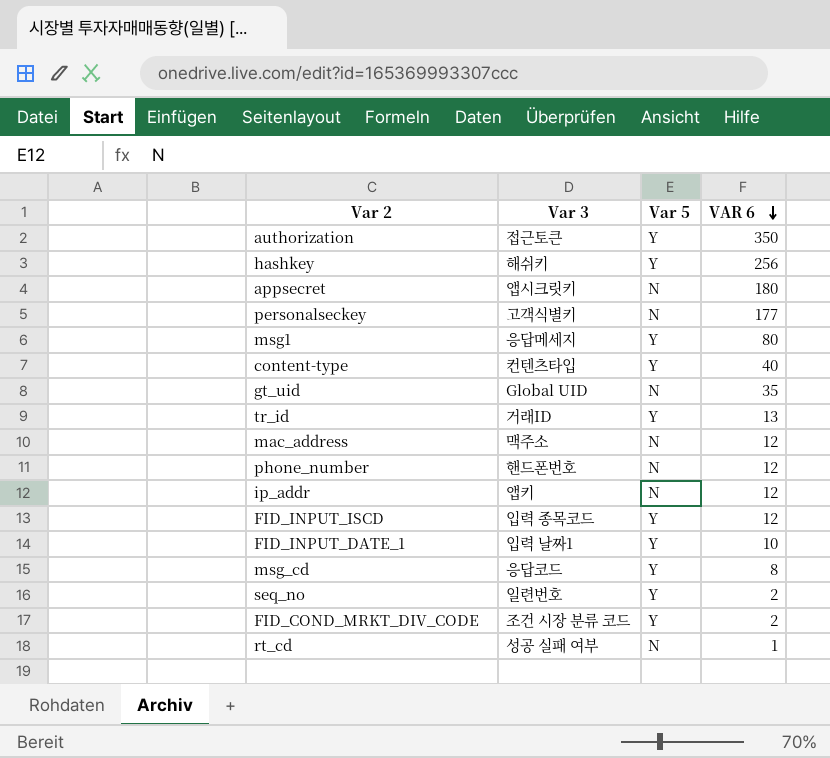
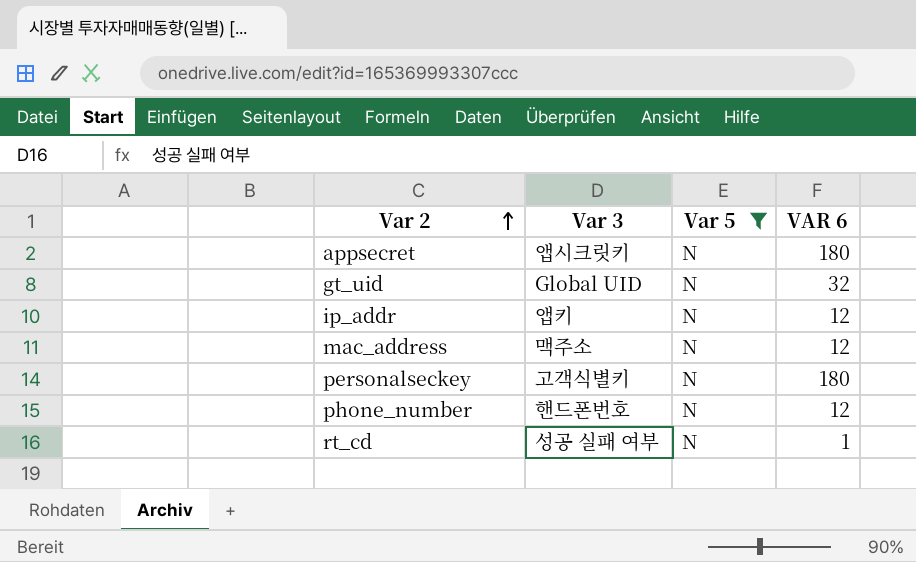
filter: none -> Var 5 = N
row order: VAR 6 descending -> Var 2 ascending
gt_uid | VAR 6: 35 -> 32
personalseckey | VAR 6: 177 -> 180

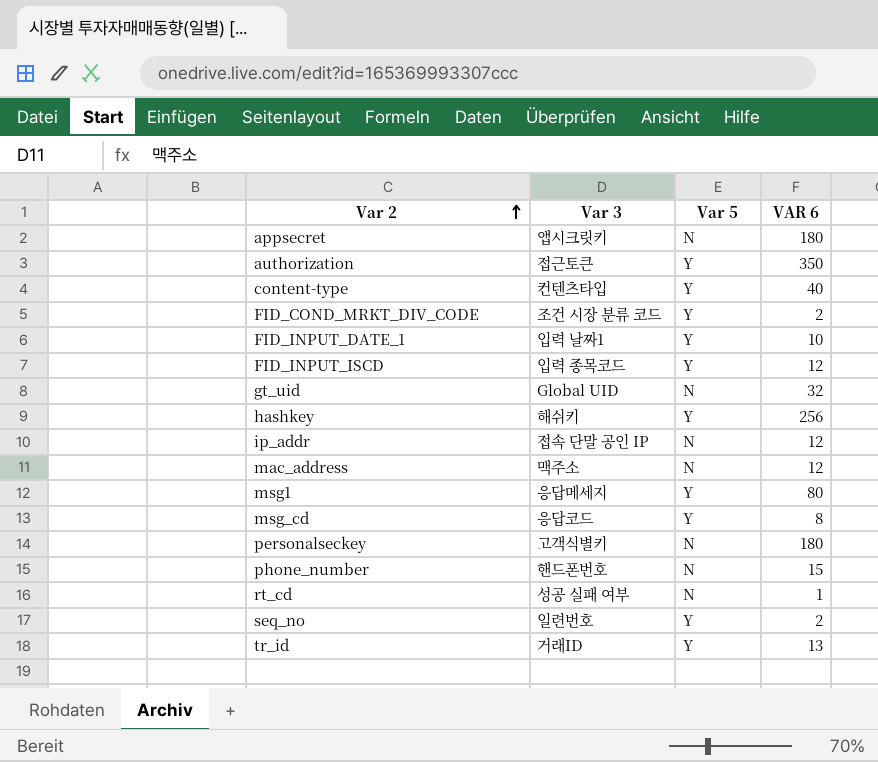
filter: Var 5 = N -> none
ip_addr | Var 3: 앱키 -> 접속 단말 공인 IP
phone_number | VAR 6: 12 -> 15

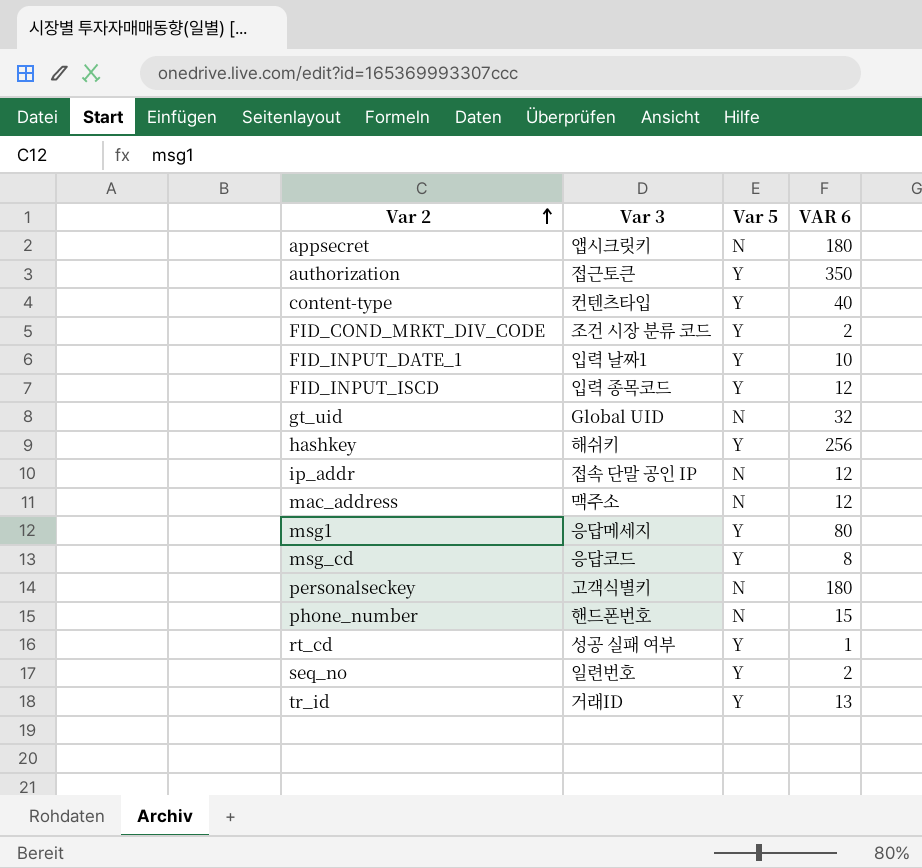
rt_cd | Var 5: N -> Y

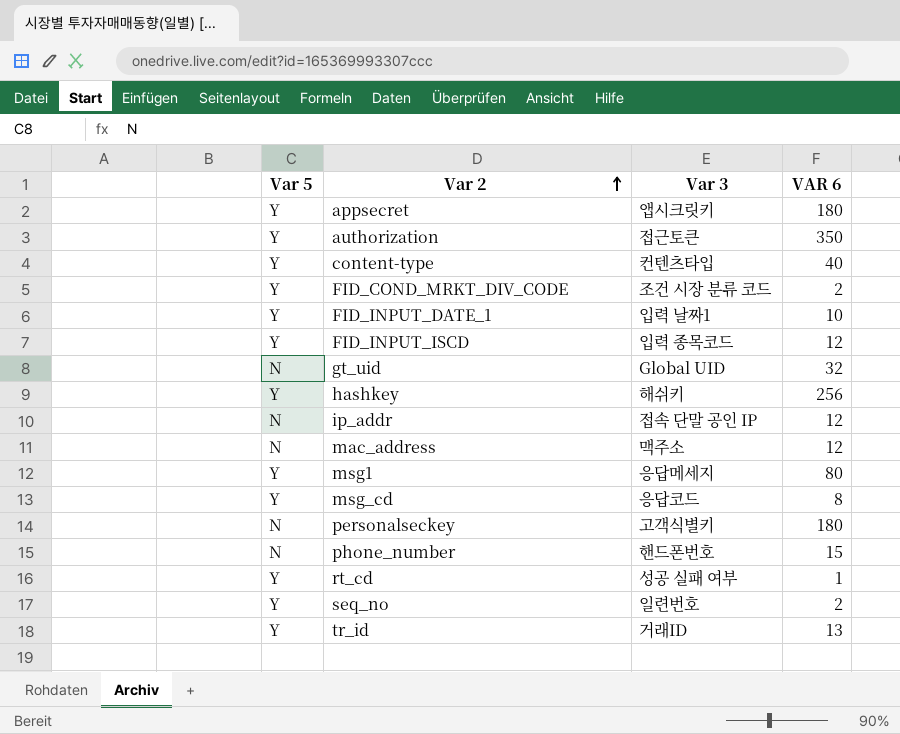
column Var 5 | position: 3 -> 1
appsecret | Var 5: N -> Y

